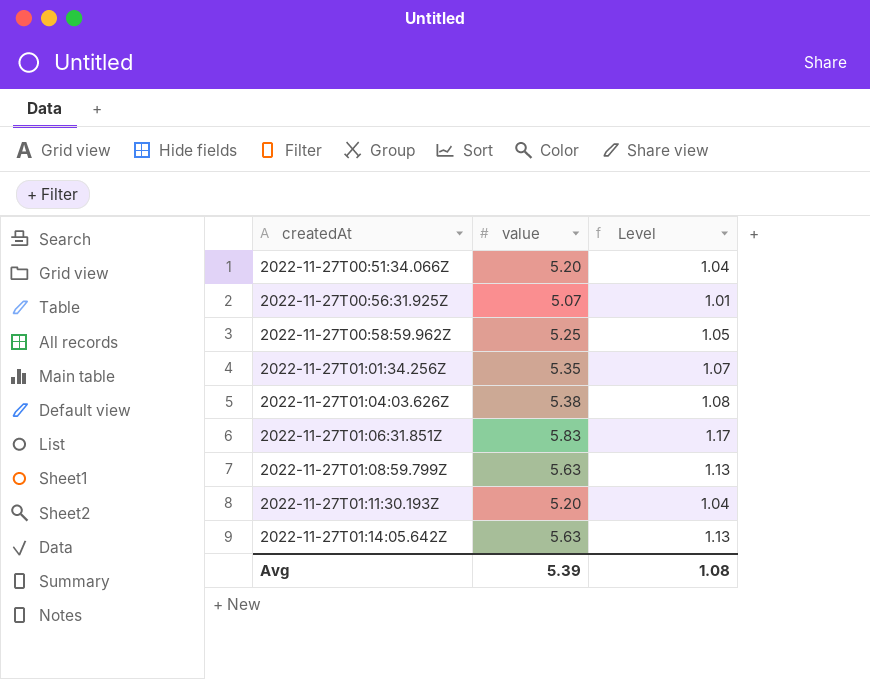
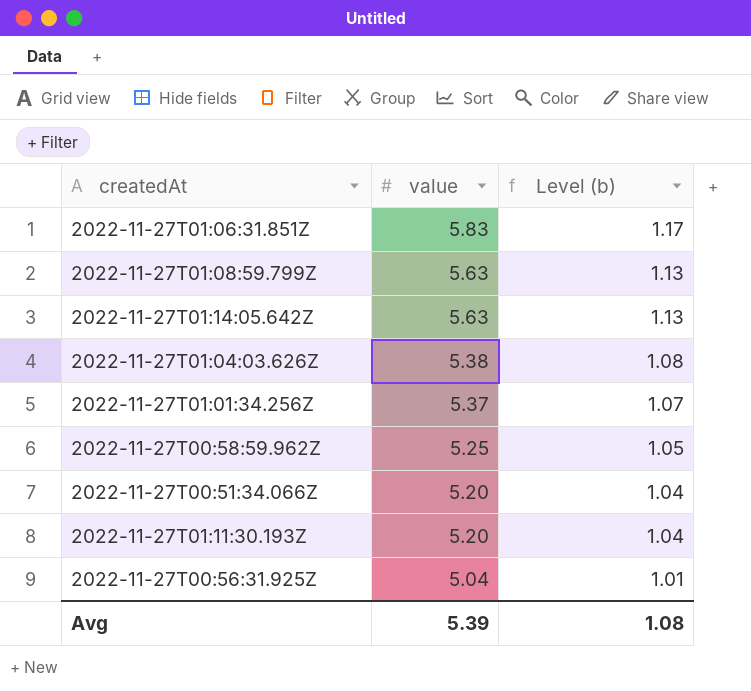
row order: createdAt ascending -> value descending
column name: Level -> Level (b)
2022-11-27T01:01:34.256Z | value: 5.35 -> 5.37
2022-11-27T00:56:31.925Z | value: 5.07 -> 5.04

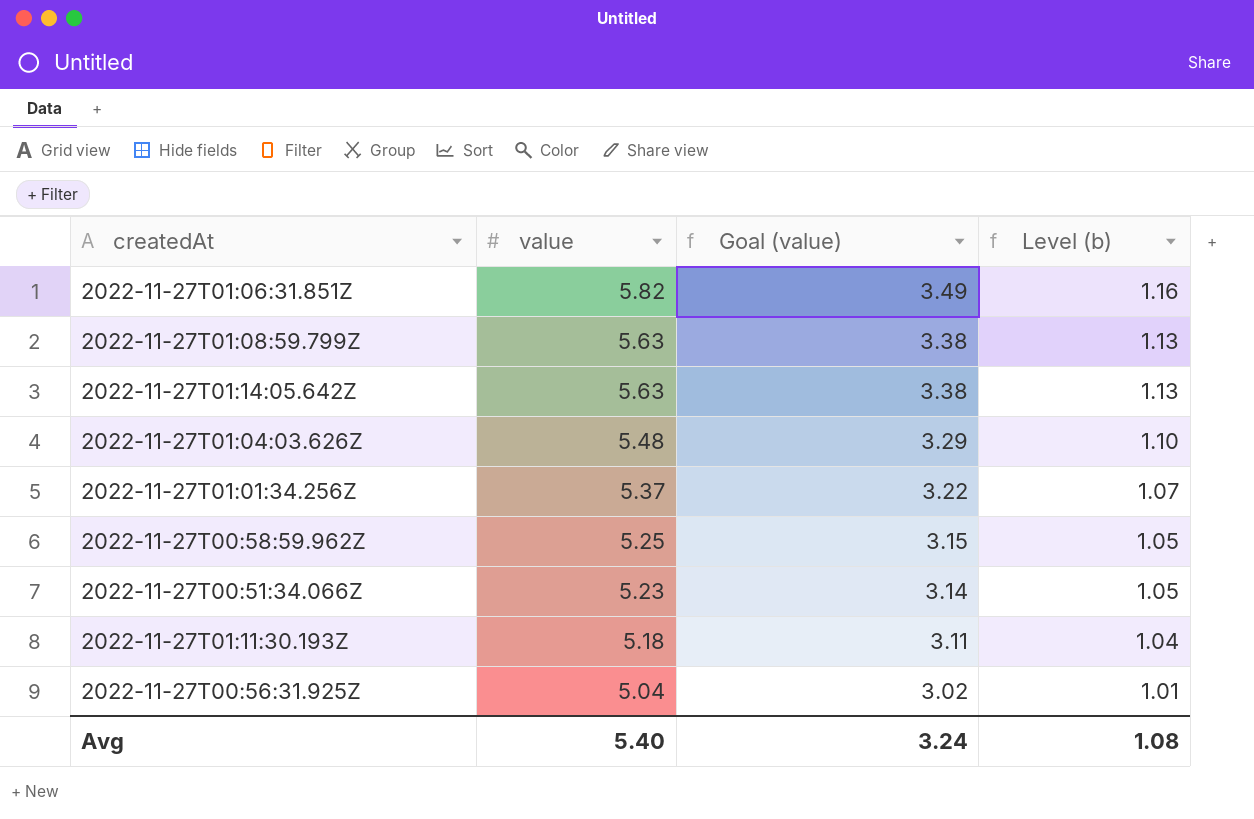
column Goal (value) | formula: none -> [value] * 0.6
2022-11-27T01:06:31.851Z | value: 5.83 -> 5.82
2022-11-27T01:06:31.851Z | Level (b): 1.17 -> 1.16
2022-11-27T01:04:03.626Z | value: 5.38 -> 5.48
2022-11-27T01:04:03.626Z | Level (b): 1.08 -> 1.10
2022-11-27T00:51:34.066Z | value: 5.20 -> 5.23
2022-11-27T00:51:34.066Z | Level (b): 1.04 -> 1.05
2022-11-27T01:11:30.193Z | value: 5.20 -> 5.18
Avg | value: 5.39 -> 5.40

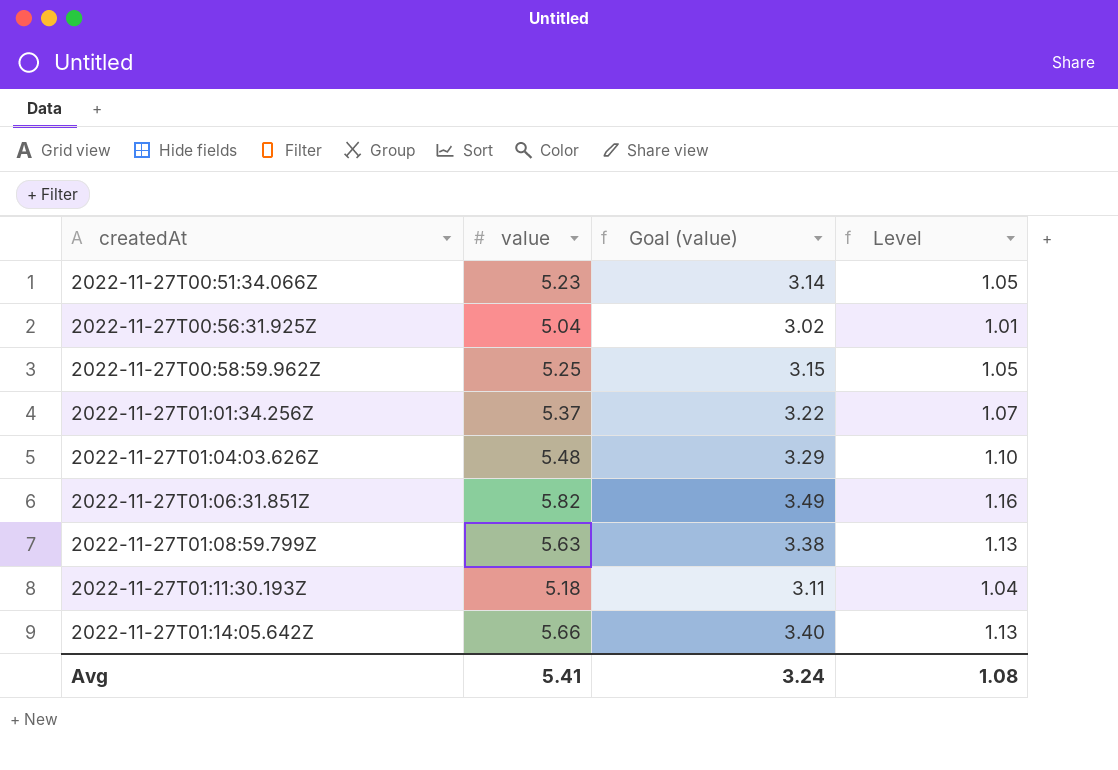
row order: value descending -> createdAt ascending
column name: Level (b) -> Level
2022-11-27T01:14:05.642Z | value: 5.63 -> 5.66
2022-11-27T01:14:05.642Z | Goal (value): 3.38 -> 3.40
Avg | value: 5.40 -> 5.41

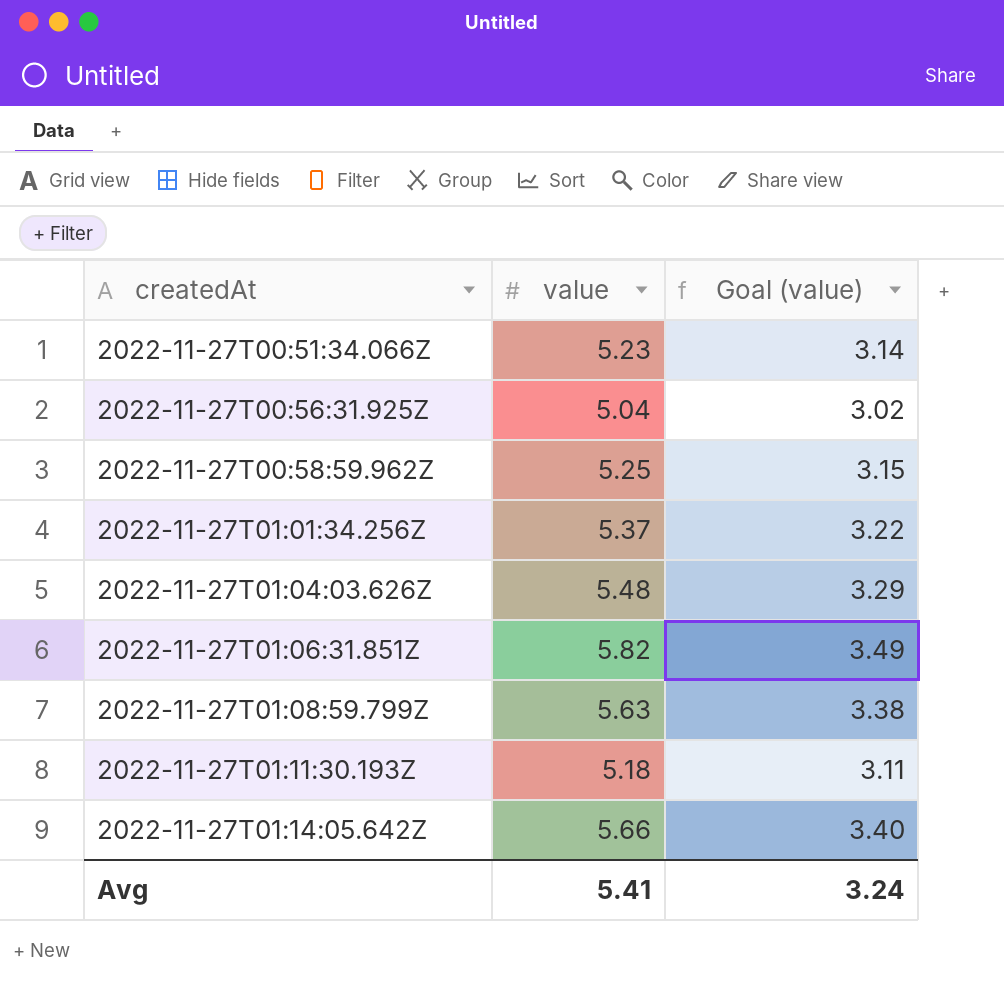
column Level | formula: [value] * 0.2 -> none

